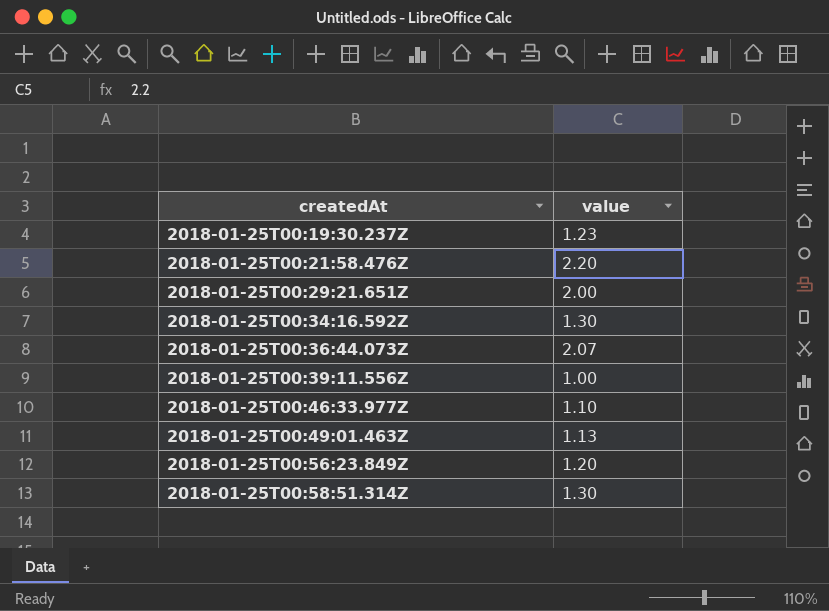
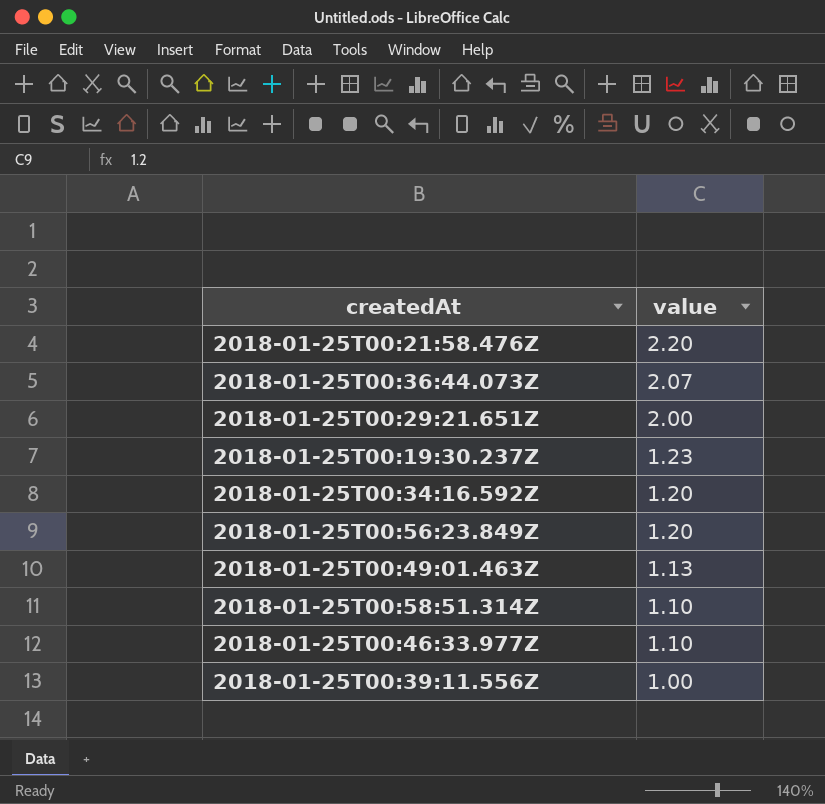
row order: createdAt ascending -> value descending
2018-01-25T00:34:16.592Z | value: 1.30 -> 1.20
2018-01-25T00:58:51.314Z | value: 1.30 -> 1.10

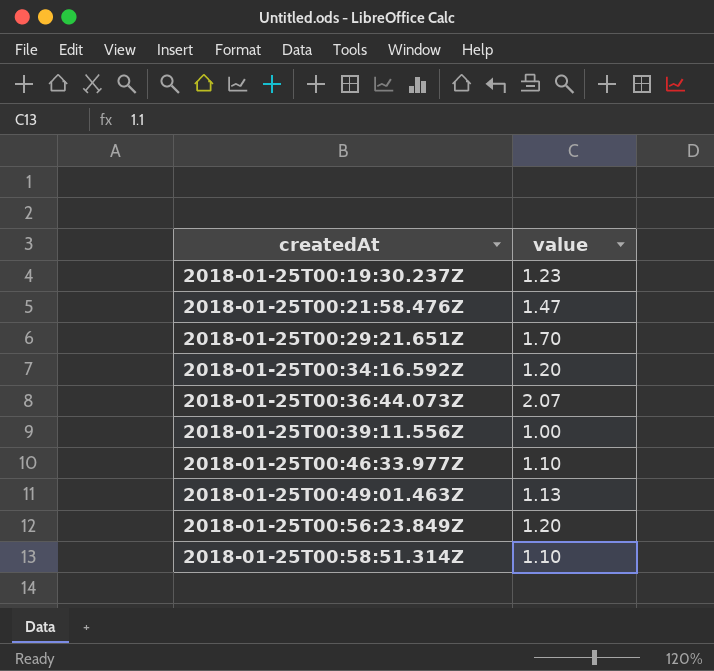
row order: value descending -> createdAt ascending
2018-01-25T00:21:58.476Z | value: 2.20 -> 1.47
2018-01-25T00:29:21.651Z | value: 2.00 -> 1.70

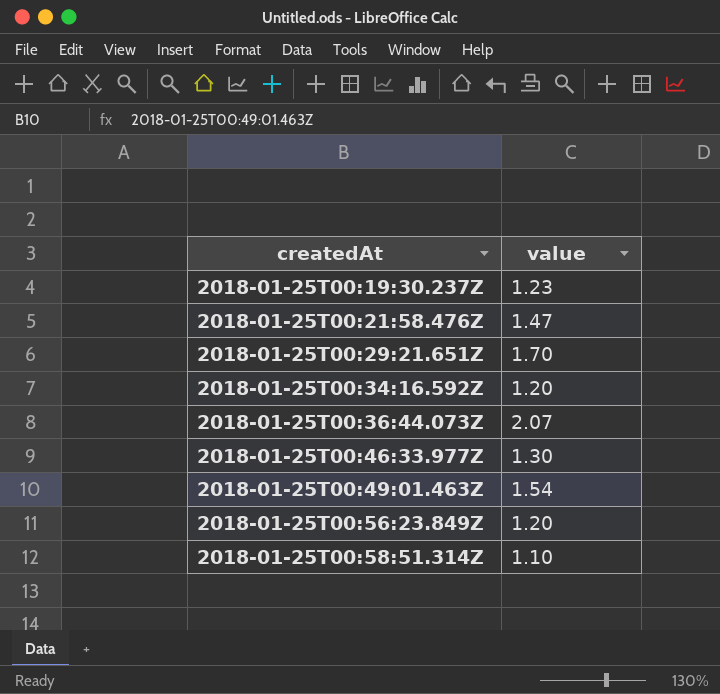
row 2018-01-25T00:39:11.556Z: 1.00 -> none
2018-01-25T00:46:33.977Z | value: 1.10 -> 1.30
2018-01-25T00:49:01.463Z | value: 1.13 -> 1.54

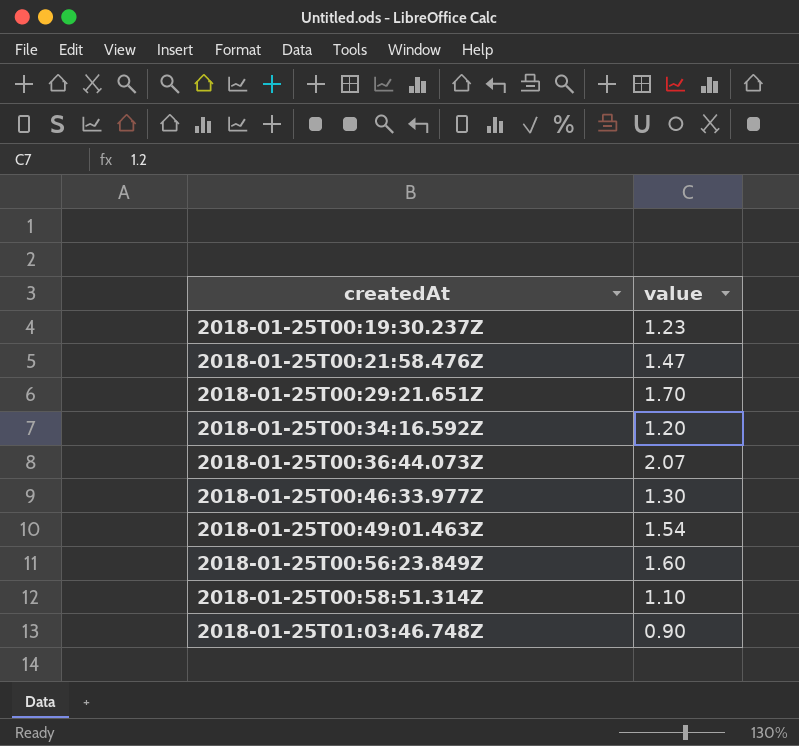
2018-01-25T00:56:23.849Z | value: 1.20 -> 1.60
row 2018-01-25T01:03:46.748Z: none -> 0.90

